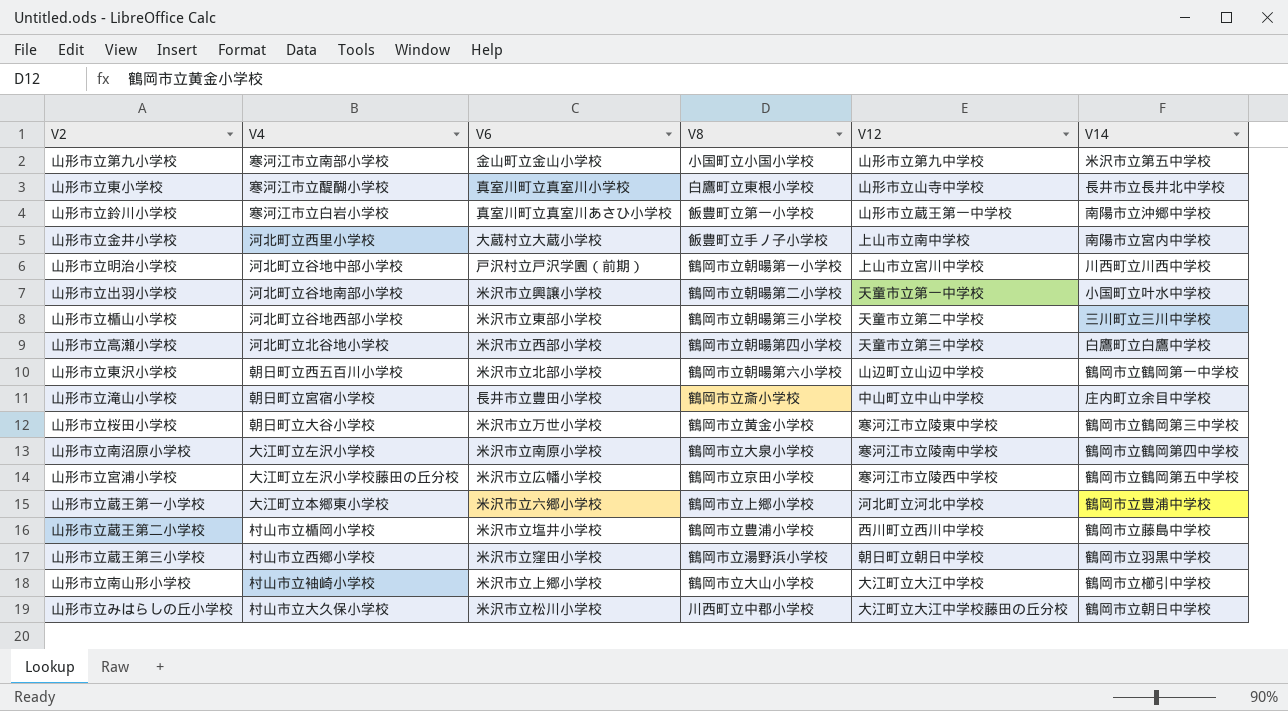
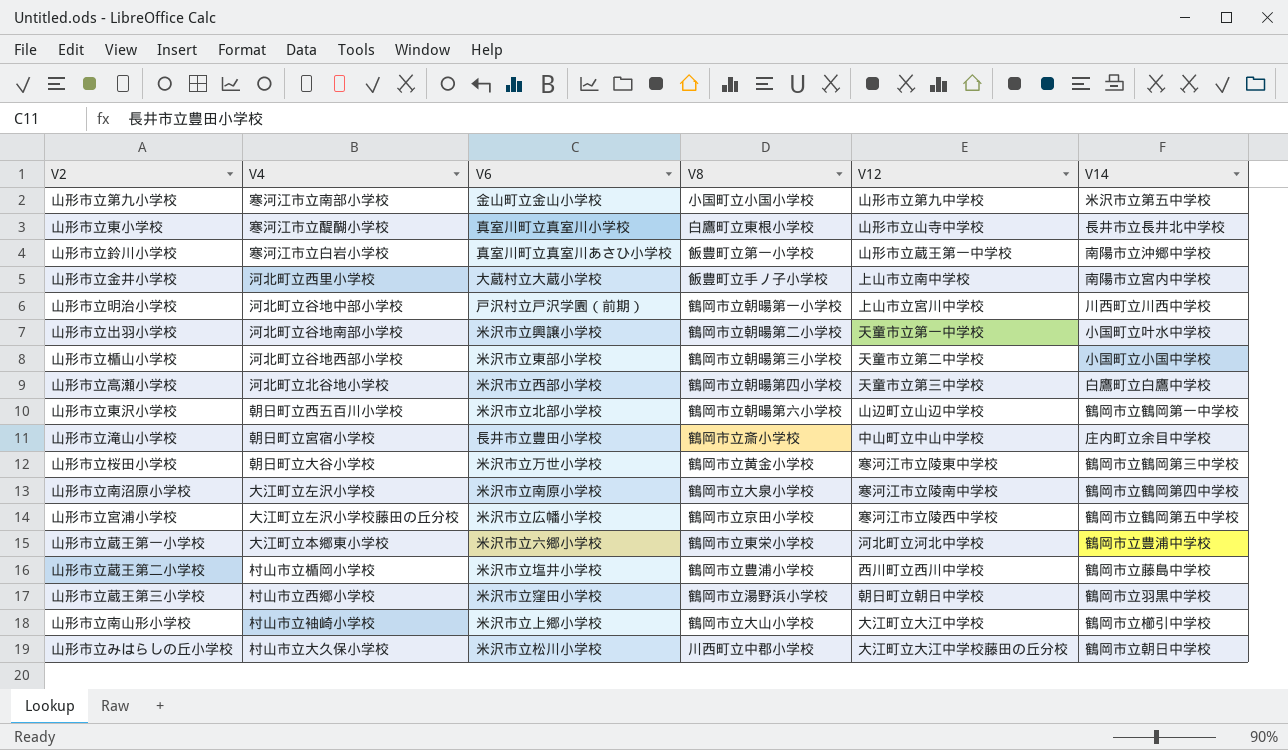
山形市立楯山小学校 | V14: 三川町立三川中学校 -> 小国町立小国中学校
山形市立蔵王第一小学校 | V8: 鶴岡市立上郷小学校 -> 鶴岡市立東栄小学校

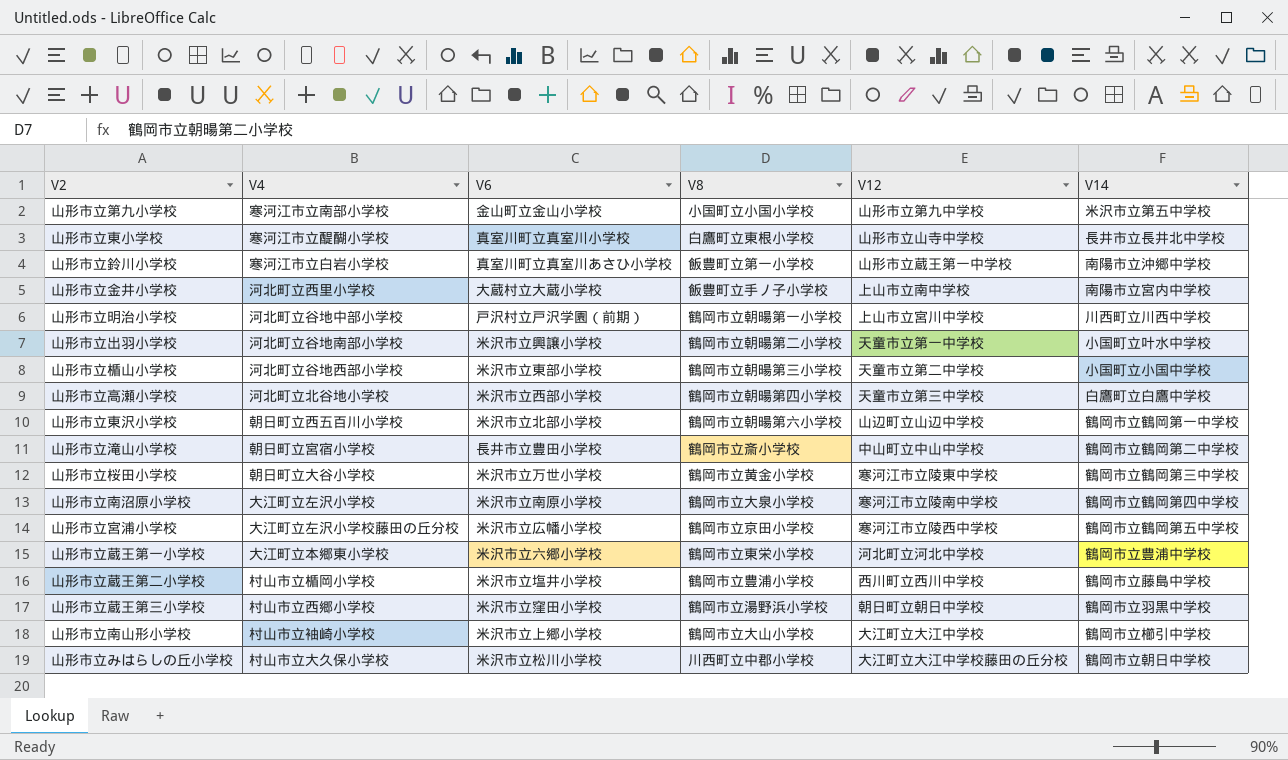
山形市立滝山小学校 | V14: 庄内町立余目中学校 -> 鶴岡市立鶴岡第二中学校

